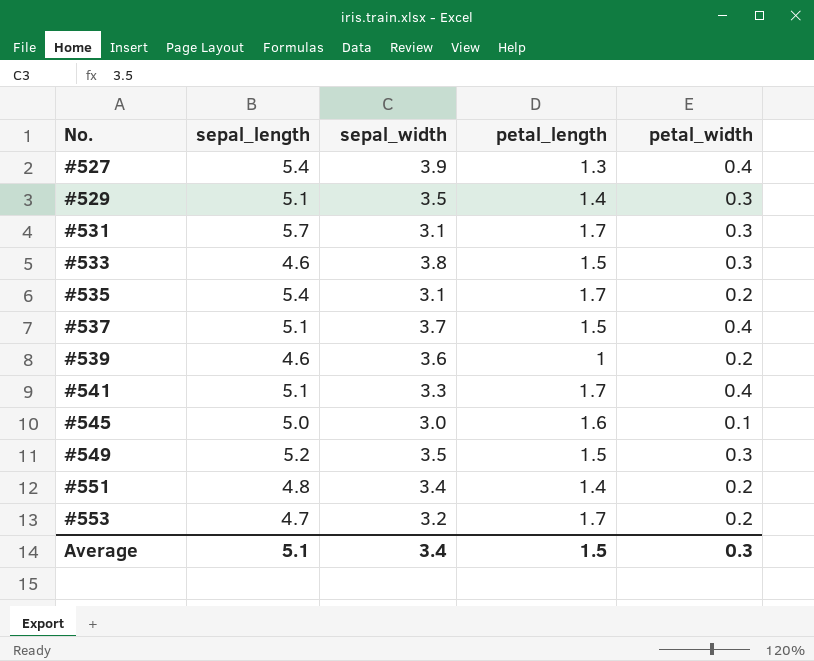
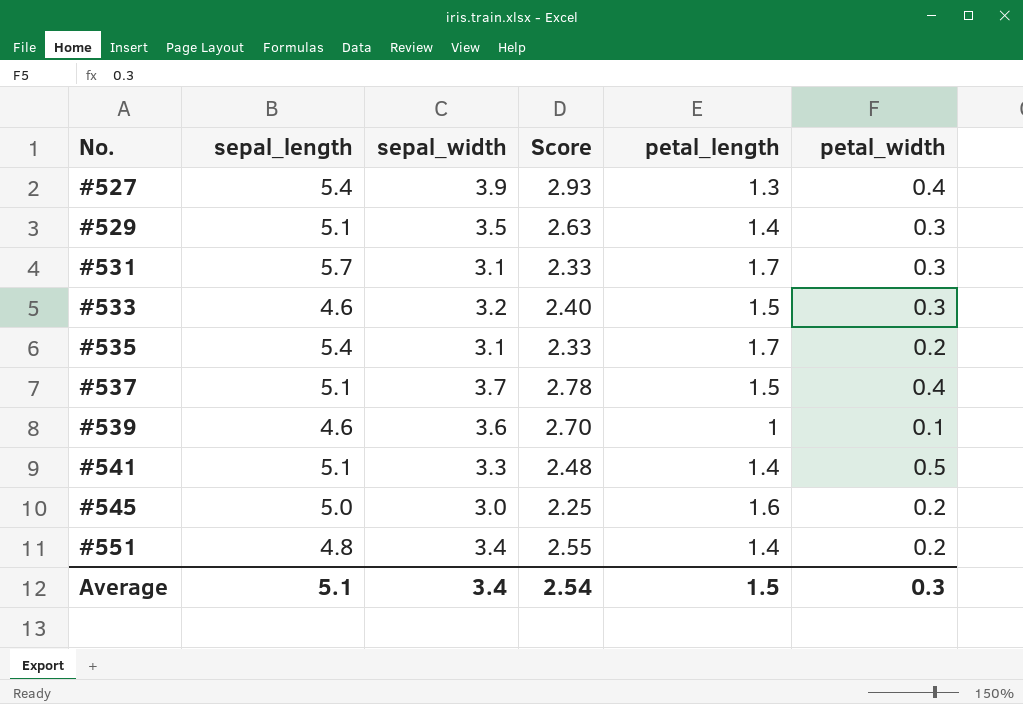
column Score | formula: none -> [sepal_width] * 0.75
row #549: 5.2 | 3.5 | 1.5 | 0.3 -> none
row #553: 4.7 | 3.2 | 1.7 | 0.2 -> none
#533 | sepal_width: 3.8 -> 3.2
#539 | petal_width: 0.2 -> 0.1
#541 | petal_length: 1.7 -> 1.4
#541 | petal_width: 0.4 -> 0.5
#545 | petal_width: 0.1 -> 0.2

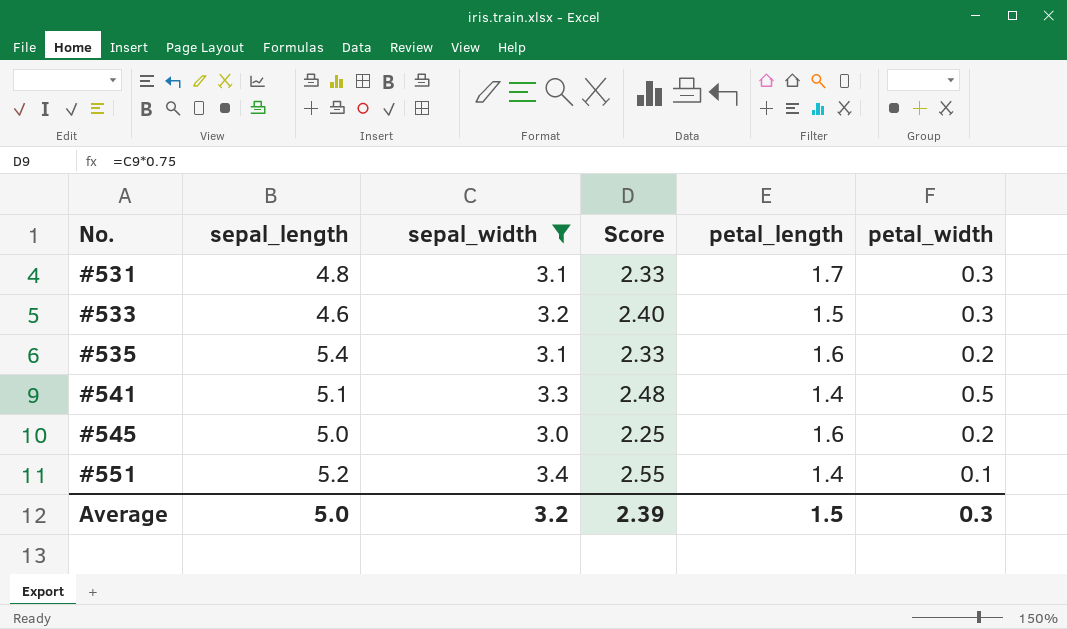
filter: none -> sepal_width <= 3.4
#531 | sepal_length: 5.7 -> 4.8
#535 | petal_length: 1.7 -> 1.6
#551 | sepal_length: 4.8 -> 5.2
#551 | petal_width: 0.2 -> 0.1
Average | sepal_length: 5.1 -> 5.0
Average | sepal_width: 3.4 -> 3.2
Average | Score: 2.54 -> 2.39

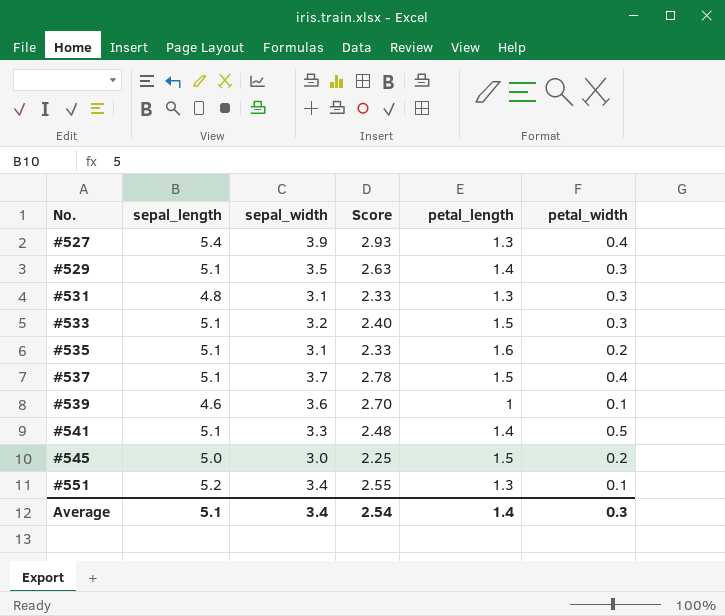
filter: sepal_width <= 3.4 -> none
#531 | petal_length: 1.7 -> 1.3
#533 | sepal_length: 4.6 -> 5.1
#535 | sepal_length: 5.4 -> 5.1
#545 | petal_length: 1.6 -> 1.5
#551 | petal_length: 1.4 -> 1.3
Average | sepal_length: 5.0 -> 5.1
Average | sepal_width: 3.2 -> 3.4
Average | Score: 2.39 -> 2.54
Average | petal_length: 1.5 -> 1.4

